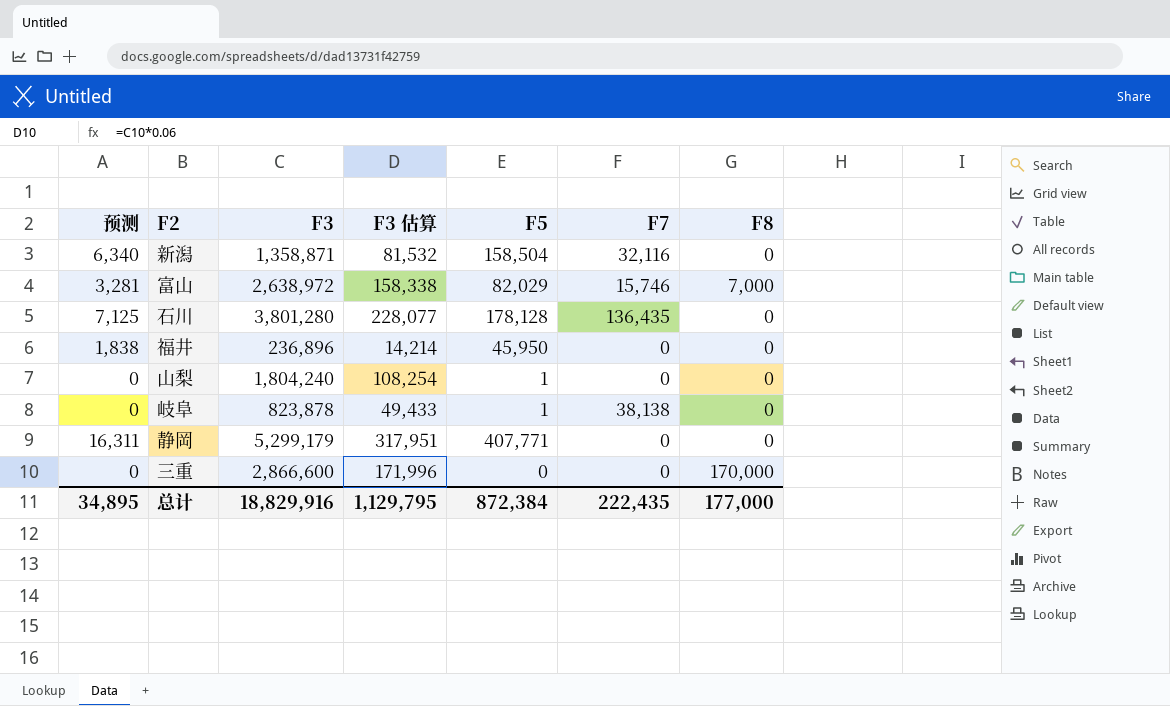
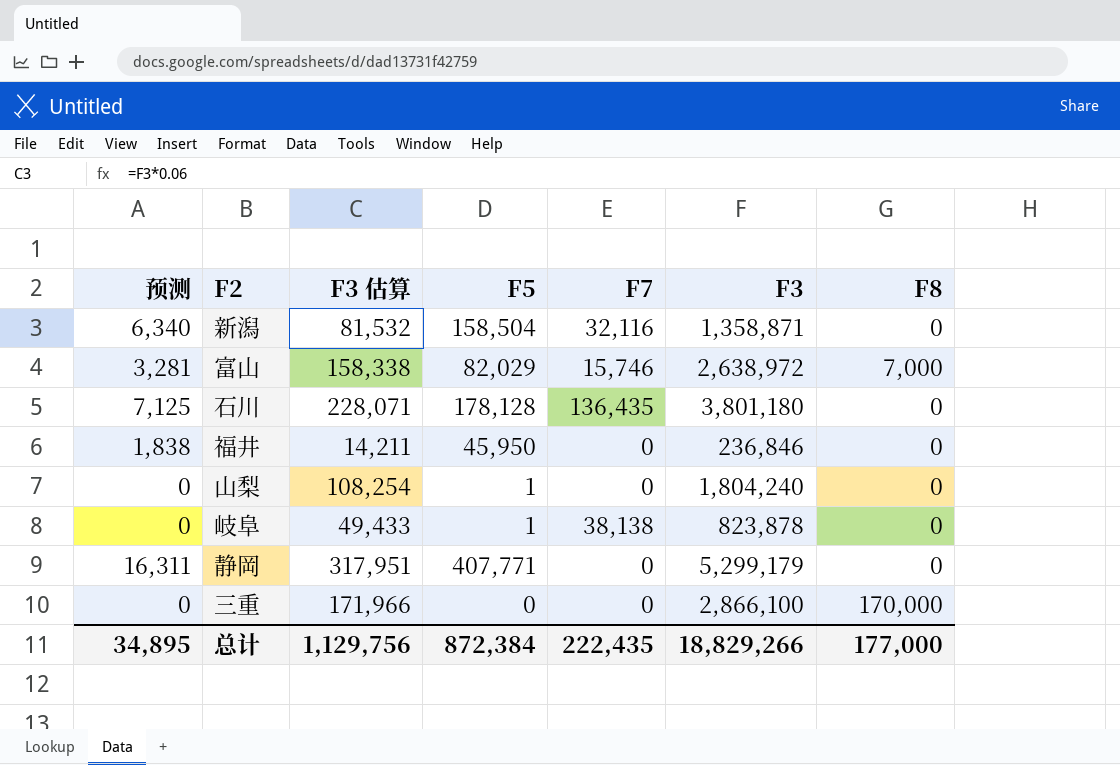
column F3 | position: 3 -> 6
石川 | F3 估算: 228,077 -> 228,071
石川 | F3: 3,801,280 -> 3,801,180
福井 | F3 估算: 14,214 -> 14,211
福井 | F3: 236,896 -> 236,846
三重 | F3 估算: 171,996 -> 171,966
三重 | F3: 2,866,600 -> 2,866,100
总计 | F3 估算: 1,129,795 -> 1,129,756
总计 | F3: 18,829,916 -> 18,829,266

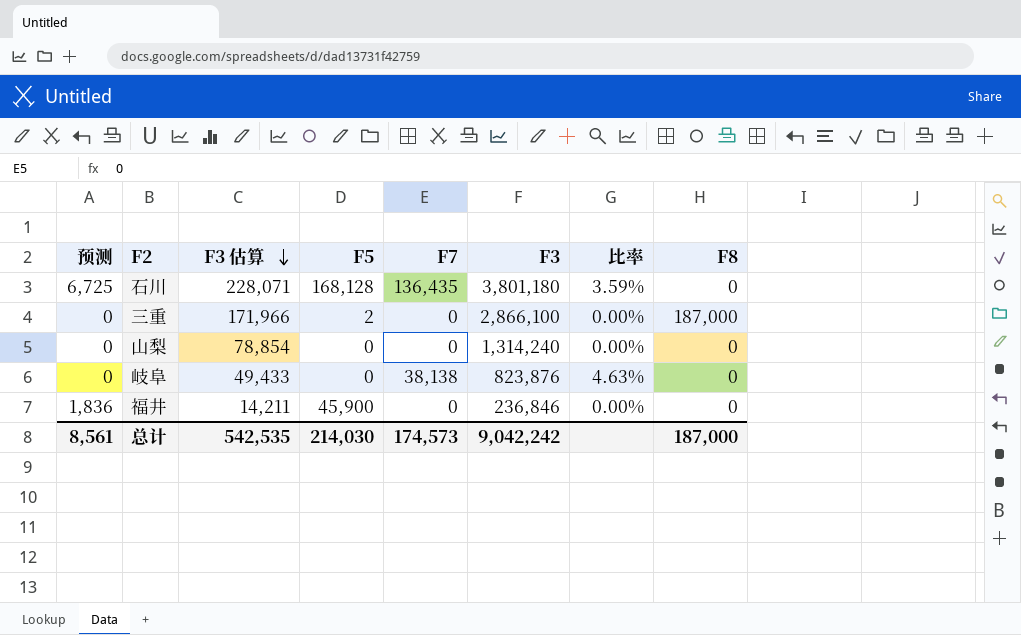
row order: none -> F3 估算 descending
column 比率 | formula: none -> [F7] / [F3]
row 新潟: 6,340 | 81,532 | 158,504 | 32,116 | 1,358,871 | 0 -> none
row 富山: 3,281 | 158,338 | 82,029 | 15,746 | 2,638,972 | 7,000 -> none
row 静岡: 16,311 | 317,951 | 407,771 | 0 | 5,299,179 | 0 -> none
石川 | 预测: 7,125 -> 6,725
石川 | F5: 178,128 -> 168,128
三重 | F5: 0 -> 2
三重 | F8: 170,000 -> 187,000
山梨 | F3 估算: 108,254 -> 78,854
山梨 | F5: 1 -> 0
山梨 | F3: 1,804,240 -> 1,314,240
岐阜 | F5: 1 -> 0
岐阜 | F3: 823,878 -> 823,876
福井 | 预测: 1,838 -> 1,836
福井 | F5: 45,950 -> 45,900
总计 | 预测: 34,895 -> 8,561
总计 | F3 估算: 1,129,756 -> 542,535
总计 | F5: 872,384 -> 214,030
总计 | F7: 222,435 -> 174,573
总计 | F3: 18,829,266 -> 9,042,242
总计 | F8: 177,000 -> 187,000

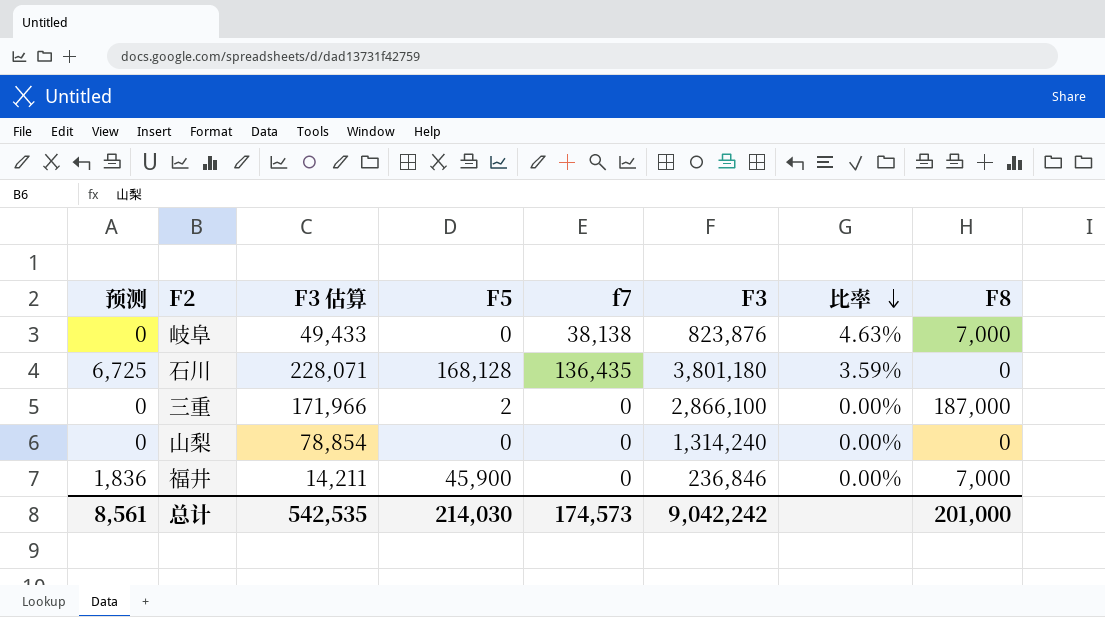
row order: F3 估算 descending -> 比率 descending
column name: F7 -> f7
岐阜 | F8: 0 -> 7,000
福井 | F8: 0 -> 7,000
总计 | F8: 187,000 -> 201,000

